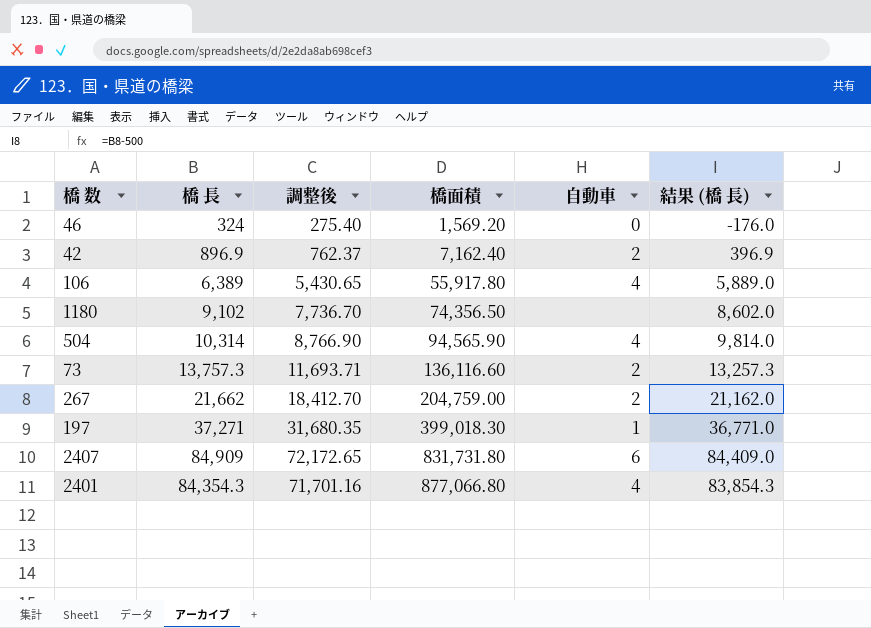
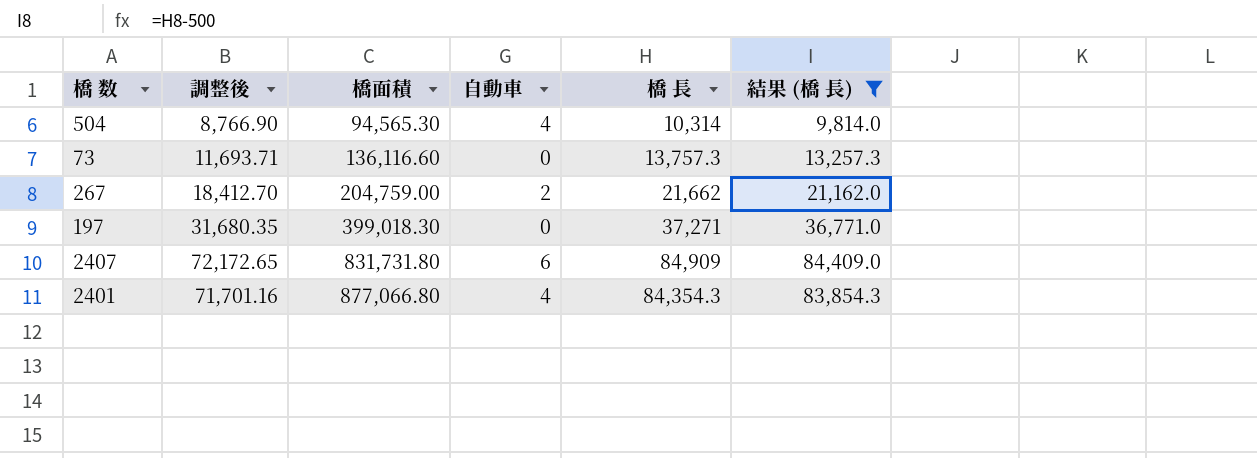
filter: none -> 結果 (橋 長) >= 9,814.0
column 橋 長 | position: 2 -> 5
504 | 橋面積: 94,565.90 -> 94,565.30
73 | 自動車: 2 -> 0
197 | 自動車: 1 -> 0

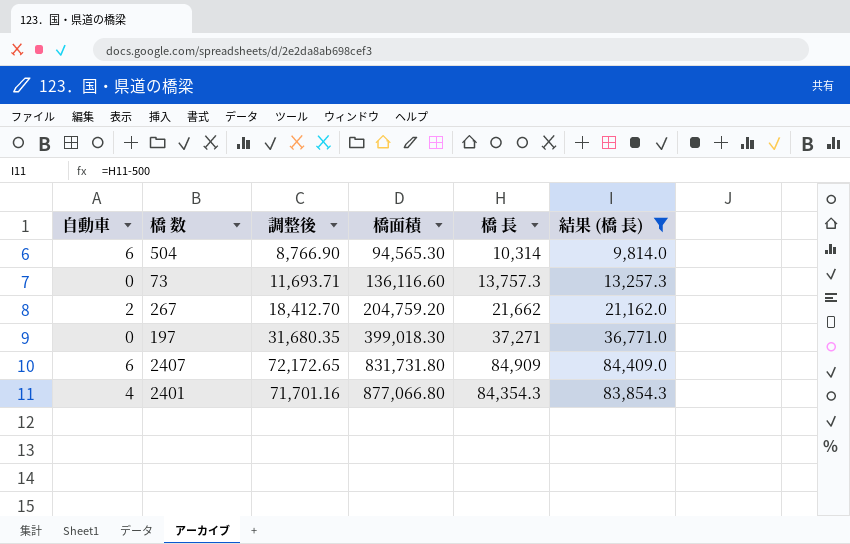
column 自動車 | position: 4 -> 1
504 | 自動車: 4 -> 6
267 | 橋面積: 204,759.00 -> 204,759.20

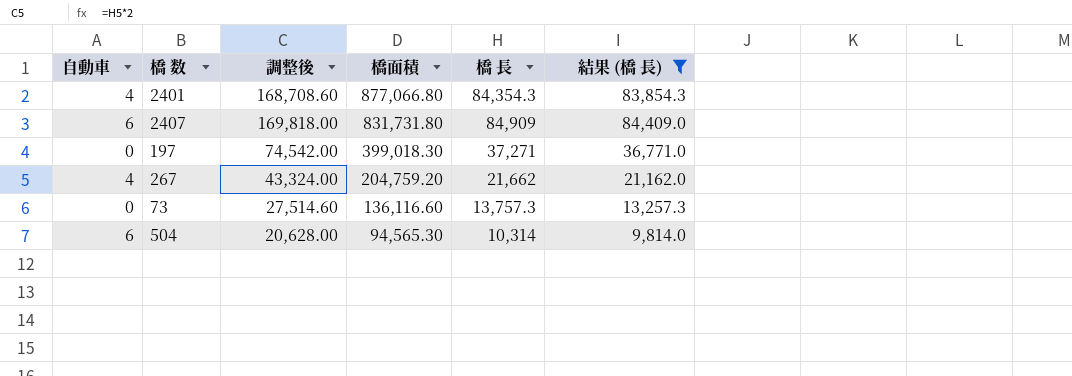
row order: 橋面積 ascending -> 橋面積 descending
column 調整後 | formula: [橋 長] * 0.85 -> [橋 長] * 2
267 | 自動車: 2 -> 4

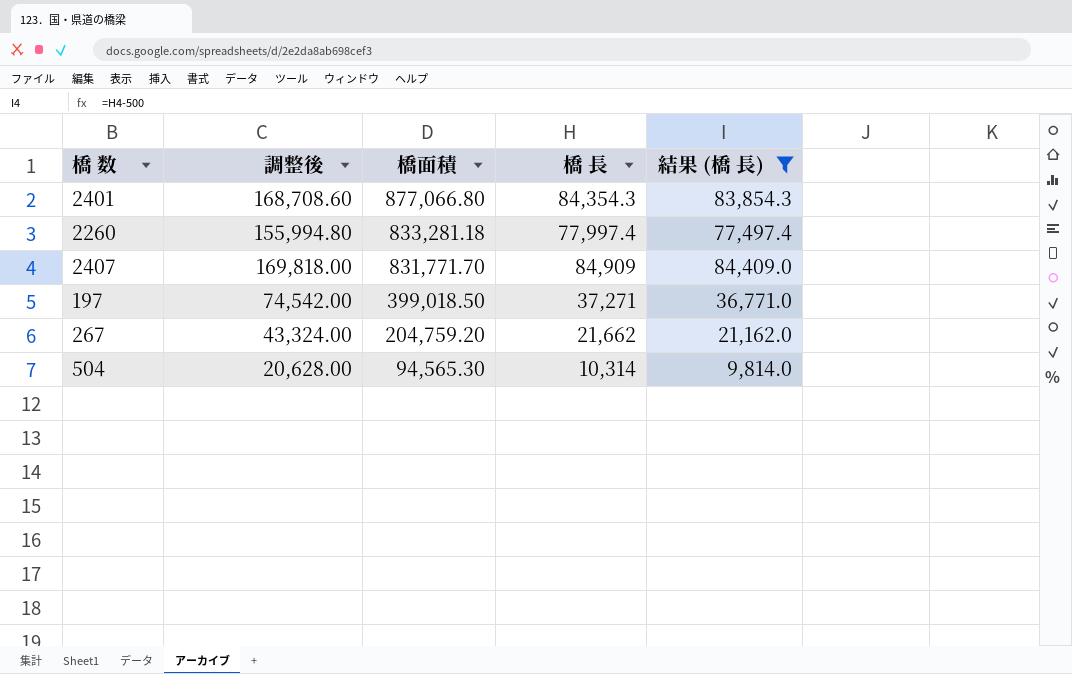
column 自動車 | position: 1 -> none
row 73: 0 | 27,514.60 | 136,116.60 | 13,757.3 | 13,257.3 -> none
row 2260: none -> 155,994.80 | 833,281.18 | 77,997.4 | 77,497.4
2407 | 橋面積: 831,731.80 -> 831,771.70
197 | 橋面積: 399,018.30 -> 399,018.50

